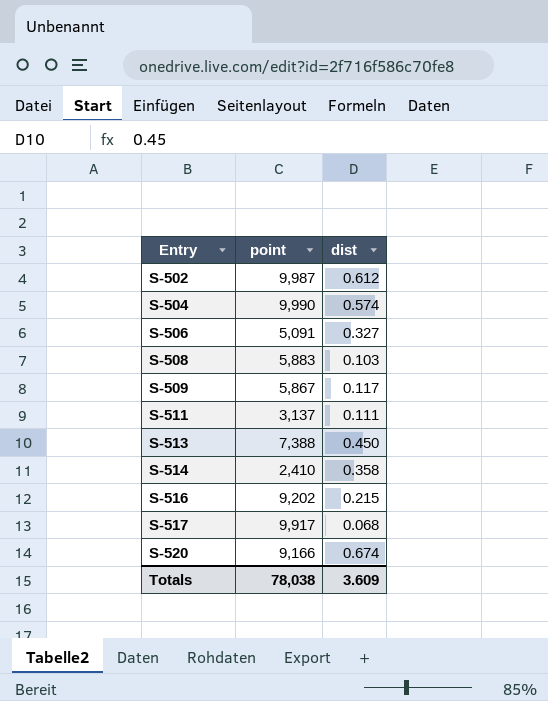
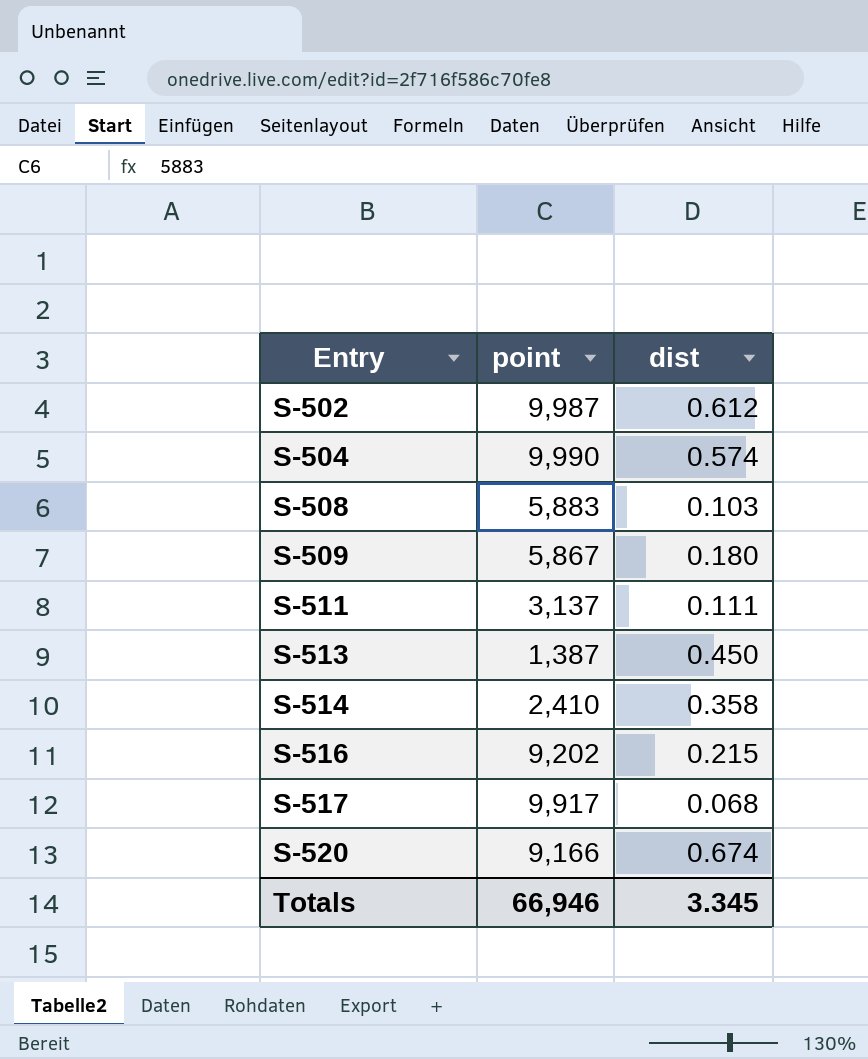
row S-506: 5,091 | 0.327 -> none
S-509 | dist: 0.117 -> 0.180
S-513 | point: 7,388 -> 1,387
Totals | point: 78,038 -> 66,946
Totals | dist: 3.609 -> 3.345

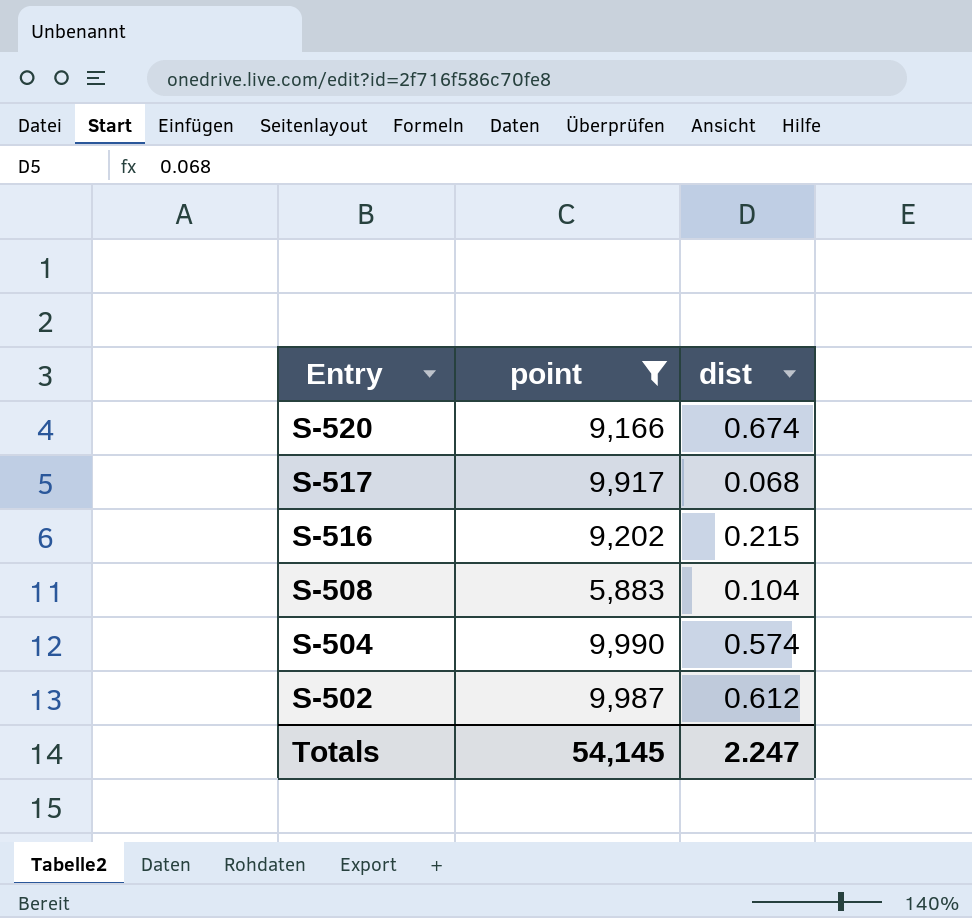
filter: none -> point >= 5,883
row order: Entry ascending -> Entry descending
S-508 | dist: 0.103 -> 0.104
Totals | point: 66,946 -> 54,145
Totals | dist: 3.345 -> 2.247

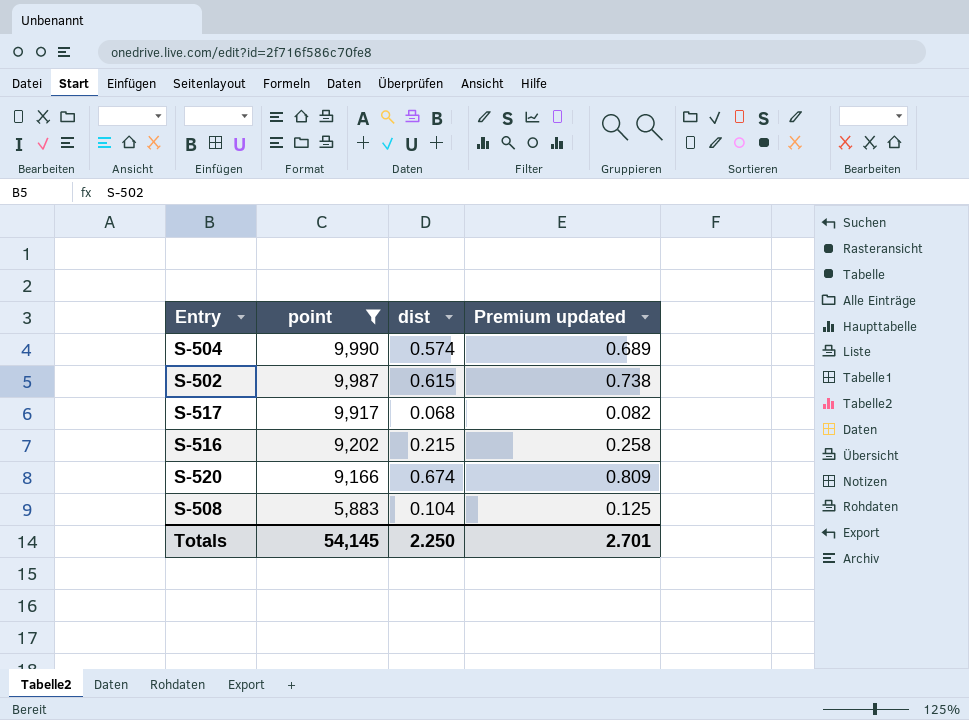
row order: Entry descending -> point descending
column Premium updated | formula: none -> [dist] * 1.2
S-502 | dist: 0.612 -> 0.615
Totals | dist: 2.247 -> 2.250

